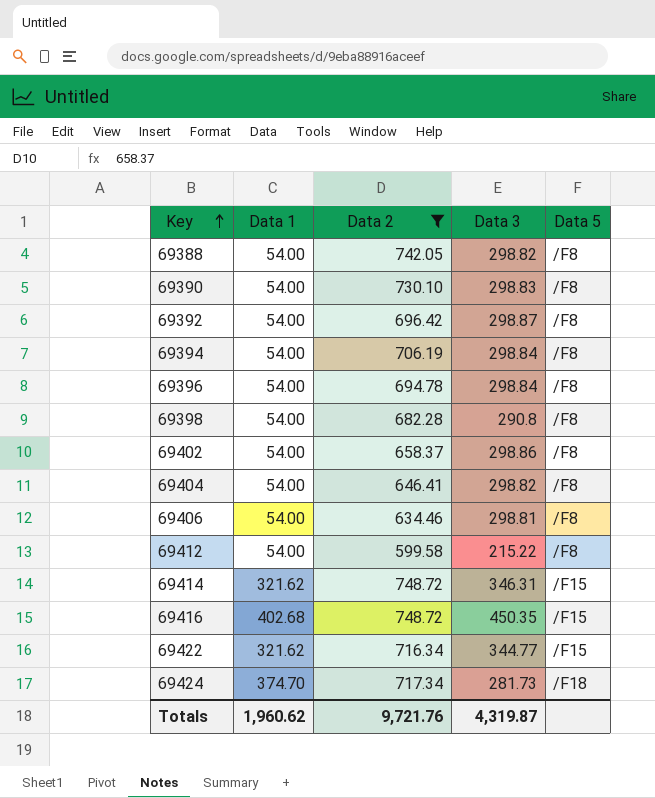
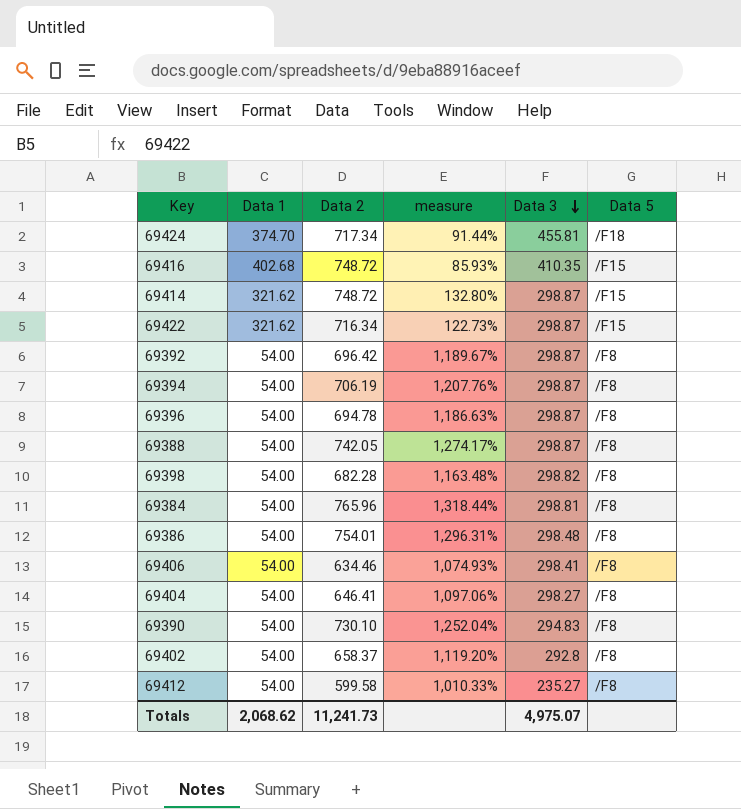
filter: Data 2 <= 748.72 -> none
row order: Key ascending -> Data 3 descending
column measure | formula: none -> ([Data 2] - [Data 1]) / [Data 1]
69424 | Data 3: 281.73 -> 455.81
69416 | Data 3: 450.35 -> 410.35
69414 | Data 3: 346.31 -> 298.87
69422 | Data 3: 344.77 -> 298.87
69394 | Data 3: 298.84 -> 298.87
69396 | Data 3: 298.84 -> 298.87
69388 | Data 3: 298.82 -> 298.87
69398 | Data 3: 290.8 -> 298.82
69406 | Data 3: 298.81 -> 298.41
69404 | Data 3: 298.82 -> 298.27
69390 | Data 3: 298.83 -> 294.83
69402 | Data 3: 298.86 -> 292.8
69412 | Data 3: 215.22 -> 235.27
Totals | Data 1: 1,960.62 -> 2,068.62
Totals | Data 2: 9,721.76 -> 11,241.73
Totals | Data 3: 4,319.87 -> 4,975.07

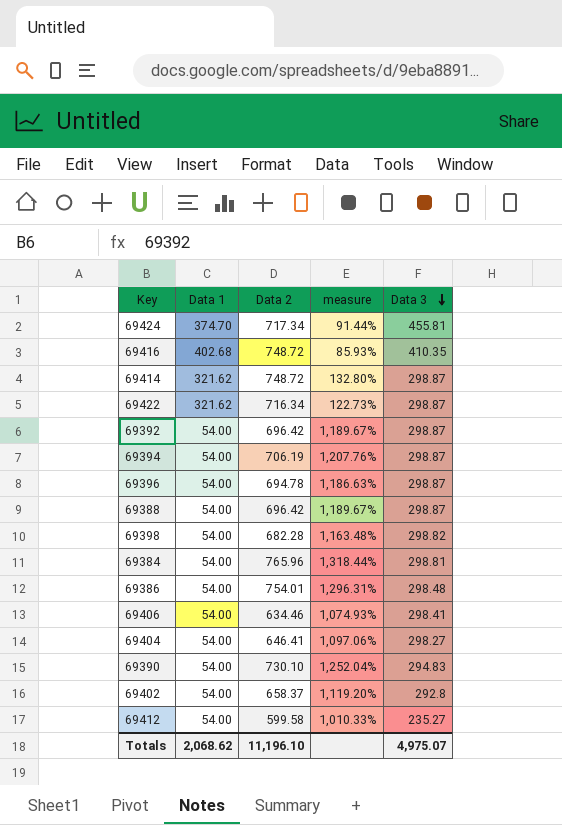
column Data 5 | position: 6 -> none
69388 | Data 2: 742.05 -> 696.42
69388 | measure: 1,274.17% -> 1,189.67%
Totals | Data 2: 11,241.73 -> 11,196.10

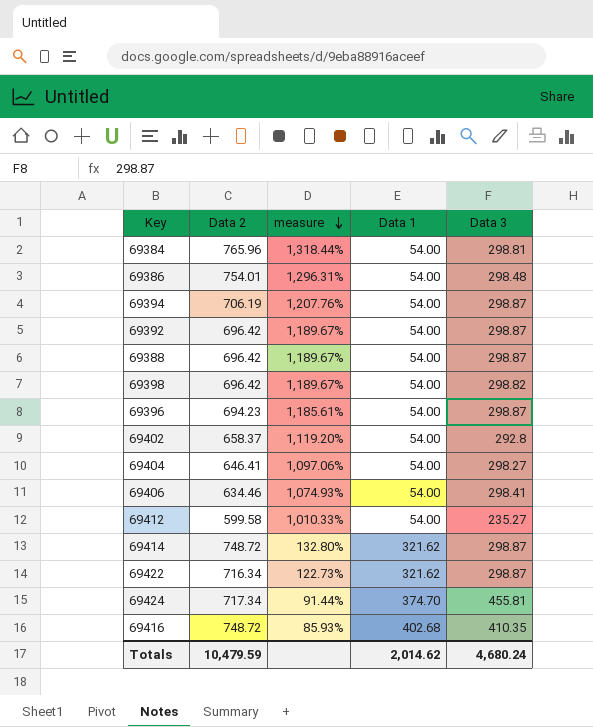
row order: Data 3 descending -> measure descending
column Data 1 | position: 2 -> 4
row 69390: 54.00 | 730.10 | 1,252.04% | 294.83 -> none
69398 | Data 2: 682.28 -> 696.42
69398 | measure: 1,163.48% -> 1,189.67%
69396 | Data 2: 694.78 -> 694.23
69396 | measure: 1,186.63% -> 1,185.61%
Totals | Data 2: 11,196.10 -> 10,479.59
Totals | Data 1: 2,068.62 -> 2,014.62
Totals | Data 3: 4,975.07 -> 4,680.24

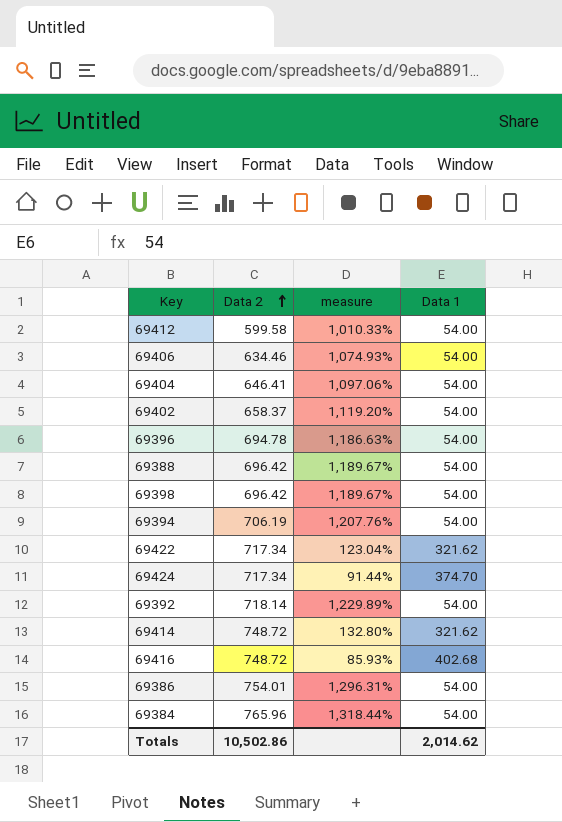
row order: measure descending -> Data 2 ascending
column Data 3 | position: 5 -> none
69396 | Data 2: 694.23 -> 694.78
69396 | measure: 1,185.61% -> 1,186.63%
69422 | Data 2: 716.34 -> 717.34
69422 | measure: 122.73% -> 123.04%
69392 | Data 2: 696.42 -> 718.14
69392 | measure: 1,189.67% -> 1,229.89%
Totals | Data 2: 10,479.59 -> 10,502.86

